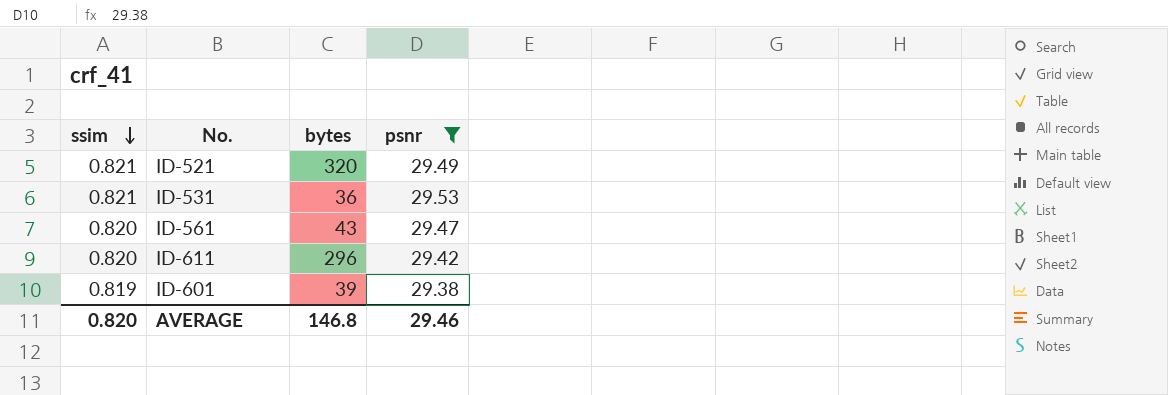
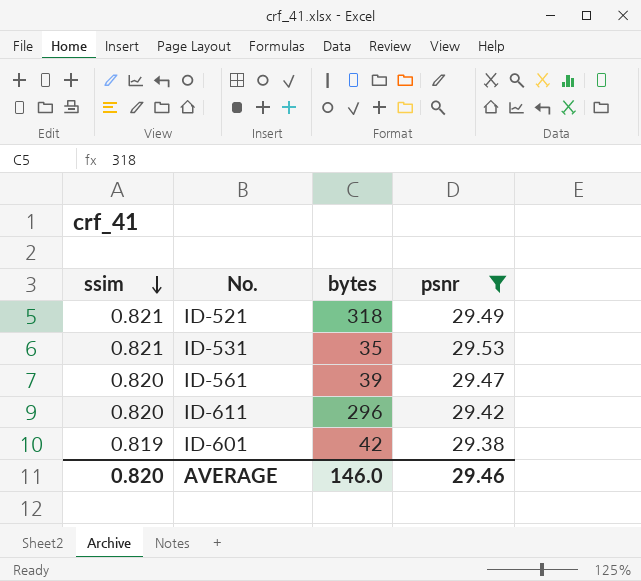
ID-521 | bytes: 320 -> 318
ID-531 | bytes: 36 -> 35
ID-561 | bytes: 43 -> 39
ID-601 | bytes: 39 -> 42
AVERAGE | bytes: 146.8 -> 146.0

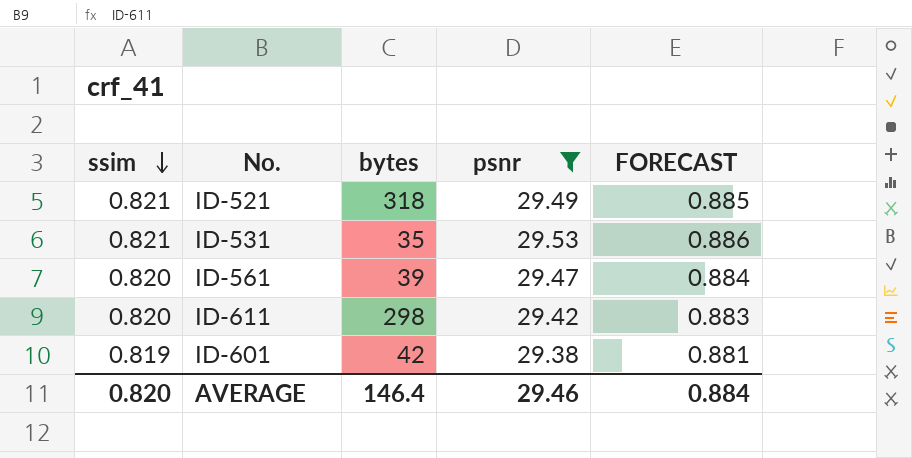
column FORECAST | formula: none -> [psnr] * 0.03
ID-611 | bytes: 296 -> 298
AVERAGE | bytes: 146.0 -> 146.4

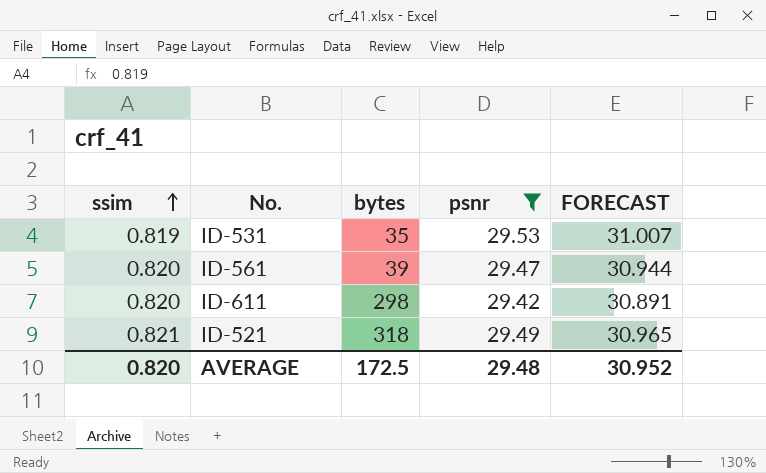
row order: ssim descending -> ssim ascending
column FORECAST | formula: [psnr] * 0.03 -> [psnr] * 1.05
row ID-601: 0.819 | 42 | 29.38 | 0.881 -> none
ID-531 | ssim: 0.821 -> 0.819
AVERAGE | bytes: 146.4 -> 172.5
AVERAGE | psnr: 29.46 -> 29.48
AVERAGE | FORECAST: 0.884 -> 30.952

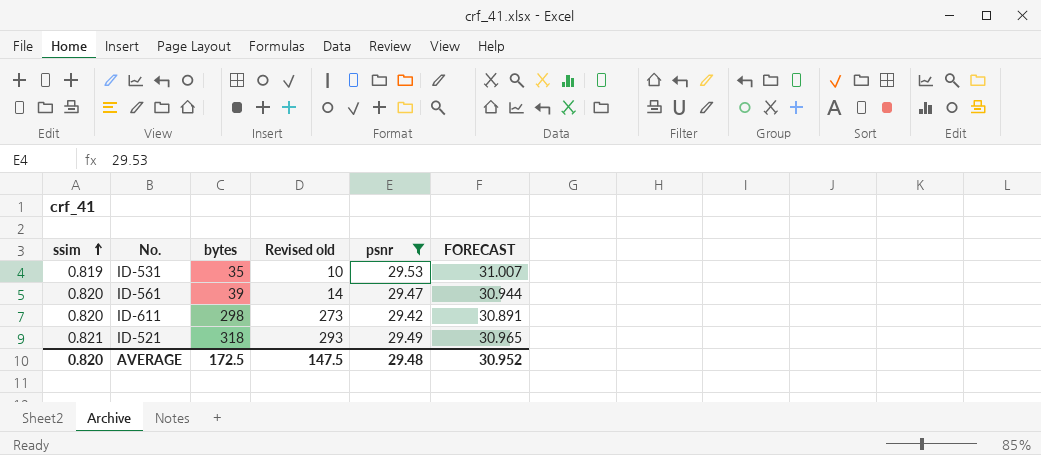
column Revised old | formula: none -> [bytes] - 25

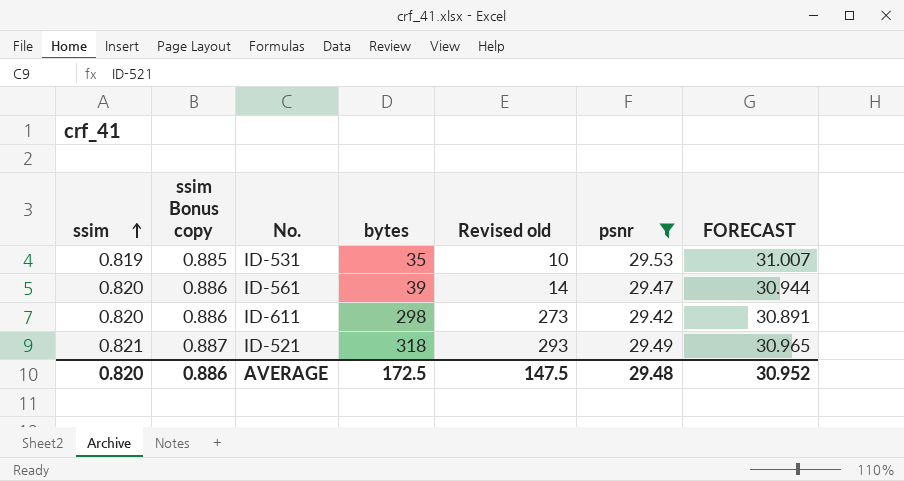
column ssim Bonus copy | formula: none -> [ssim] * 1.08

